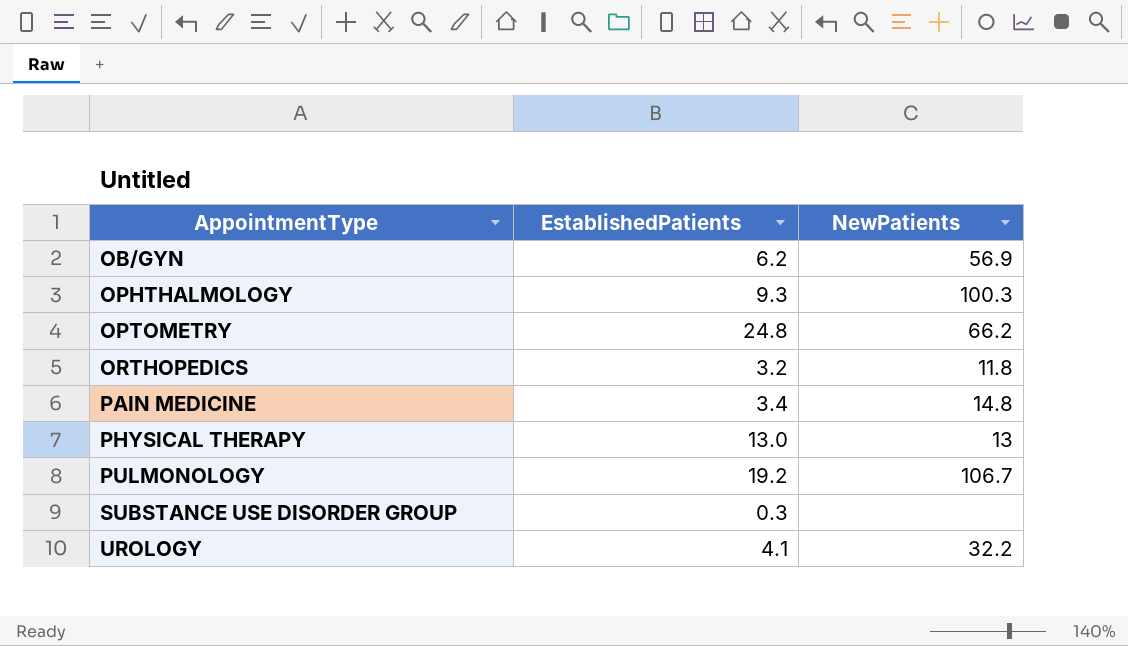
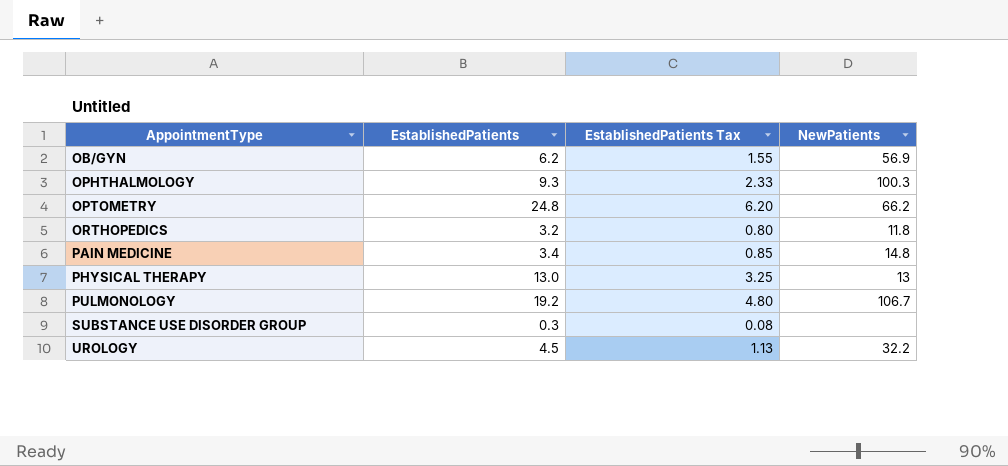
column EstablishedPatients Tax | formula: none -> [EstablishedPatients] * 0.25
UROLOGY | EstablishedPatients: 4.1 -> 4.5

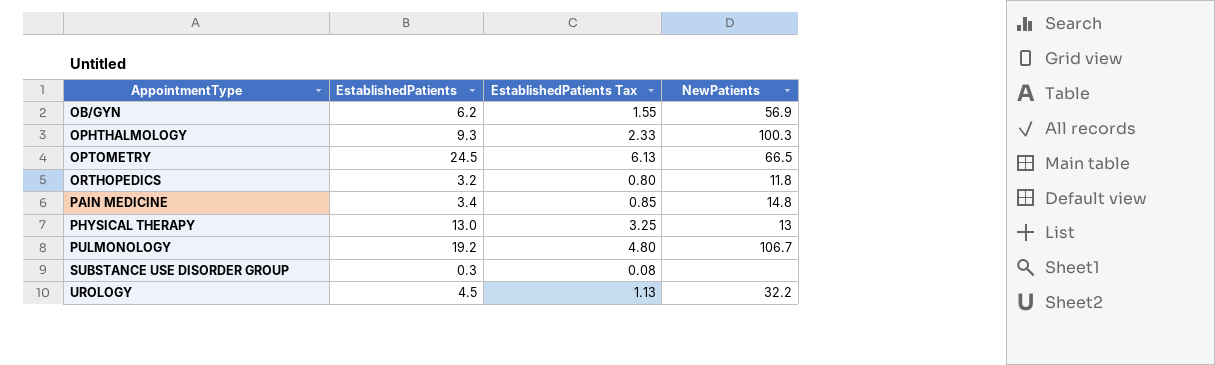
OPTOMETRY | EstablishedPatients: 24.8 -> 24.5
OPTOMETRY | EstablishedPatients Tax: 6.20 -> 6.13
OPTOMETRY | NewPatients: 66.2 -> 66.5

